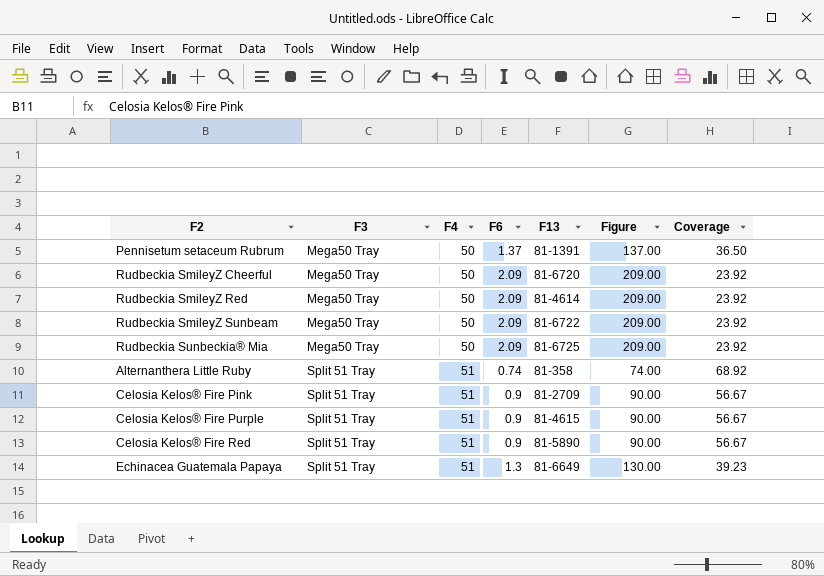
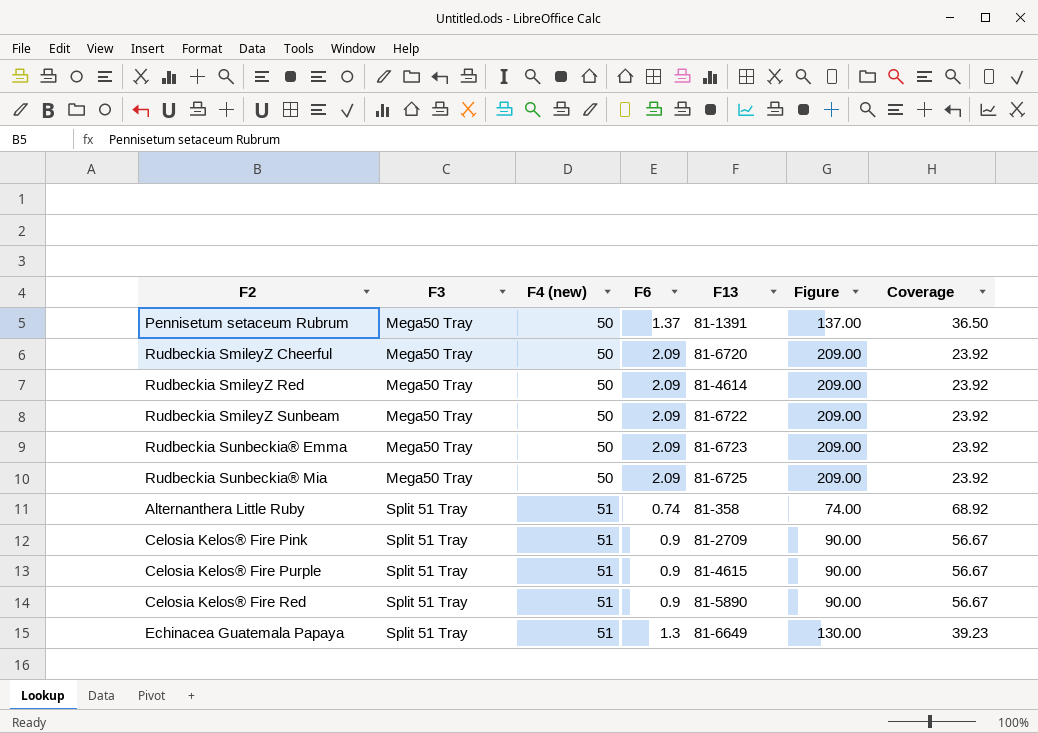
column name: F4 -> F4 (new)
row Rudbeckia Sunbeckia® Emma: none -> Mega50 Tray | 50 | 2.09 | 81-6723 | 209.00 | 23.92

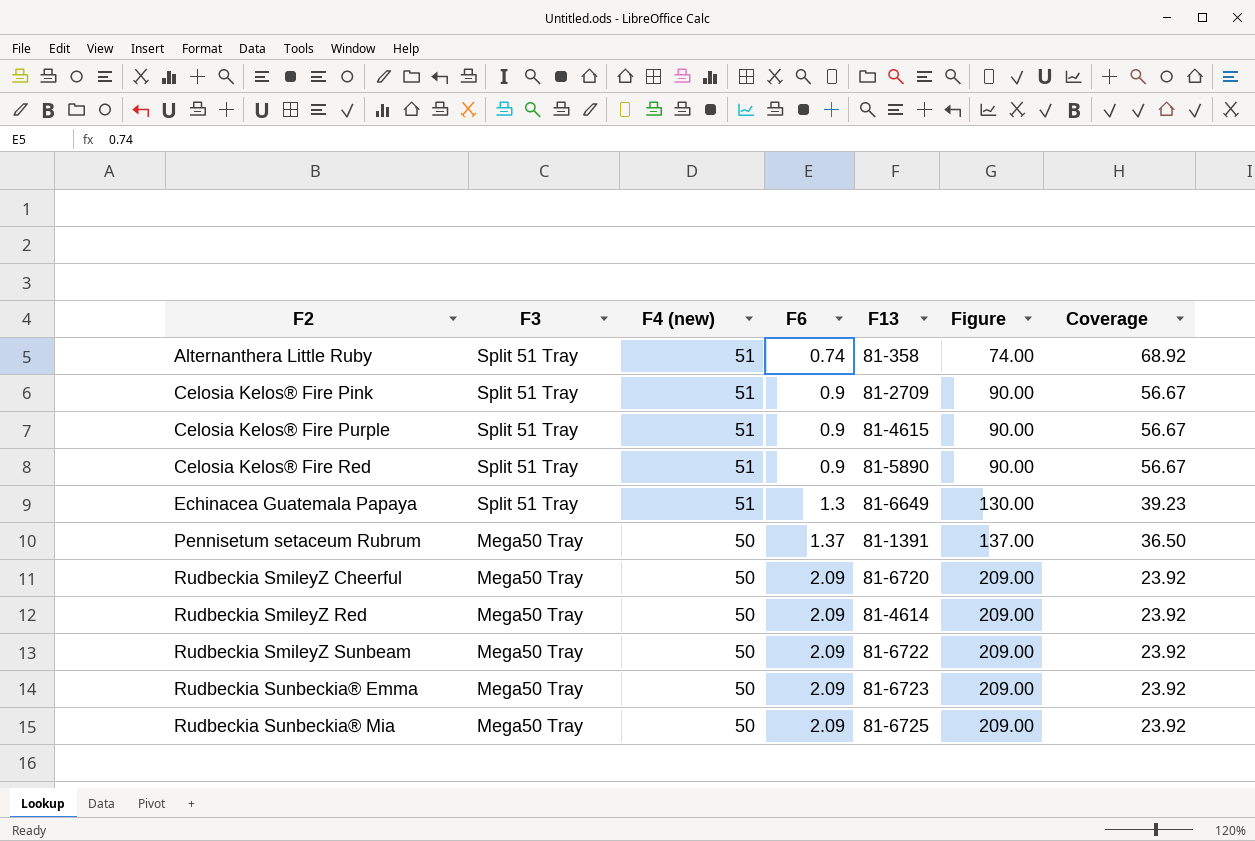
row order: F3 ascending -> F2 ascending

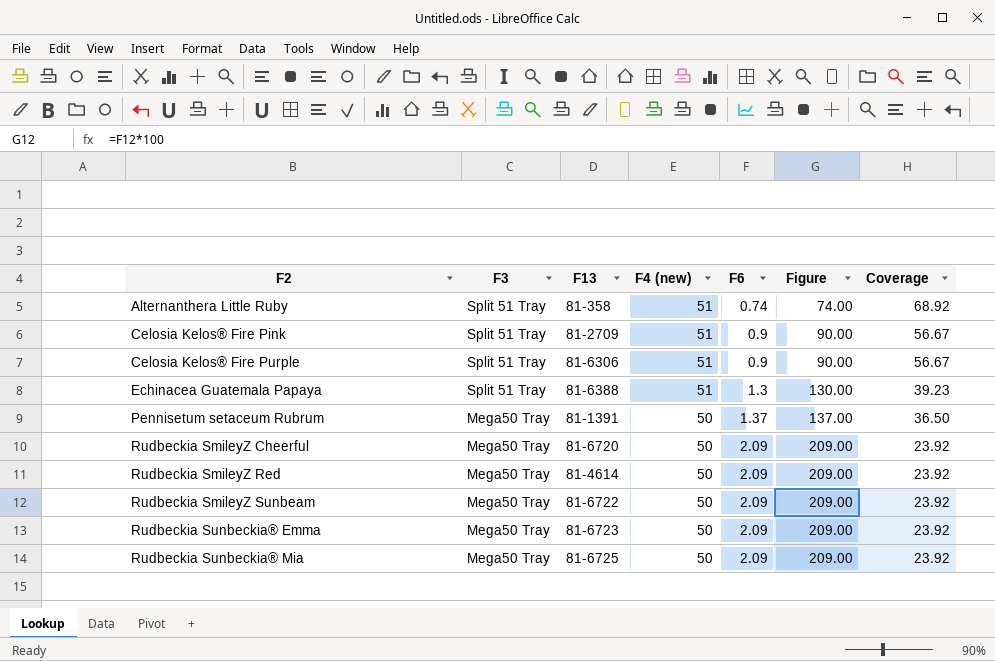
column F13 | position: 5 -> 3
row Celosia Kelos® Fire Red: Split 51 Tray | 51 | 0.9 | 81-5890 | 90.00 | 56.67 -> none
Celosia Kelos® Fire Purple | F13: 81-4615 -> 81-6306
Echinacea Guatemala Papaya | F13: 81-6649 -> 81-6388

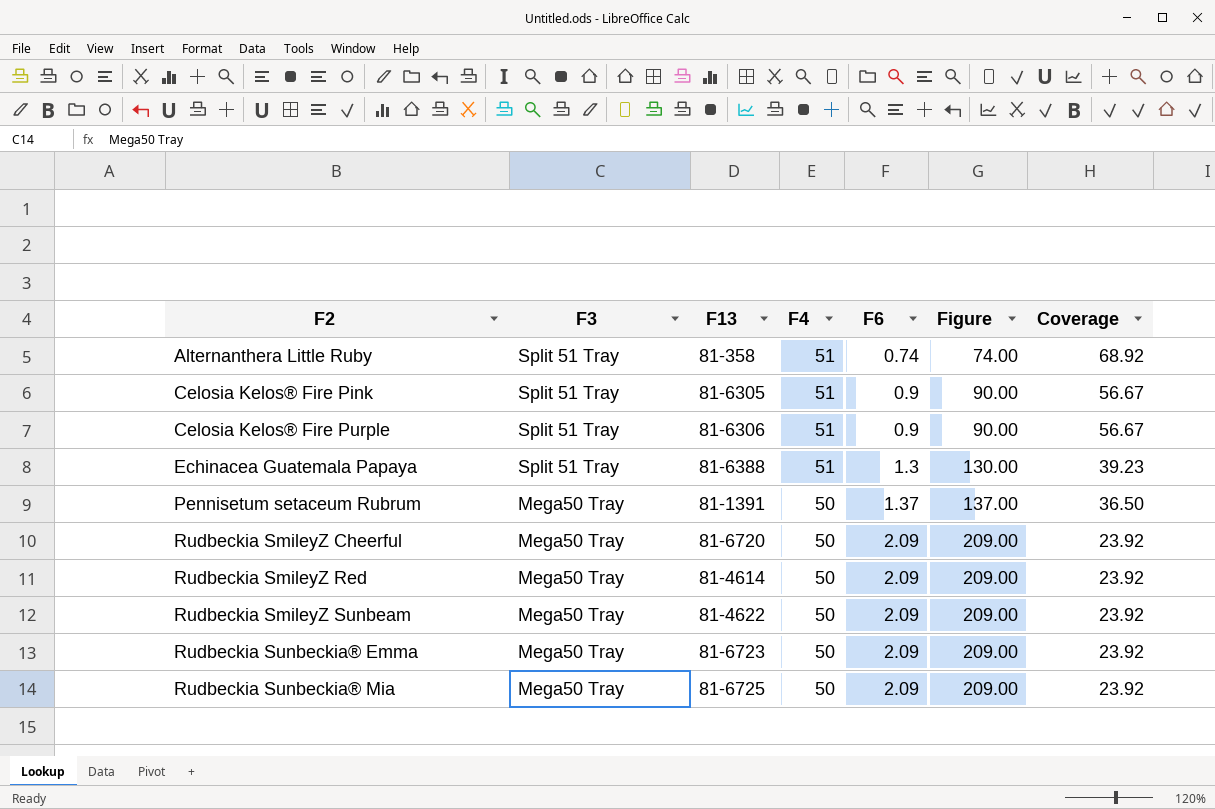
column name: F4 (new) -> F4
Celosia Kelos® Fire Pink | F13: 81-2709 -> 81-6305
Rudbeckia SmileyZ Sunbeam | F13: 81-6722 -> 81-4622

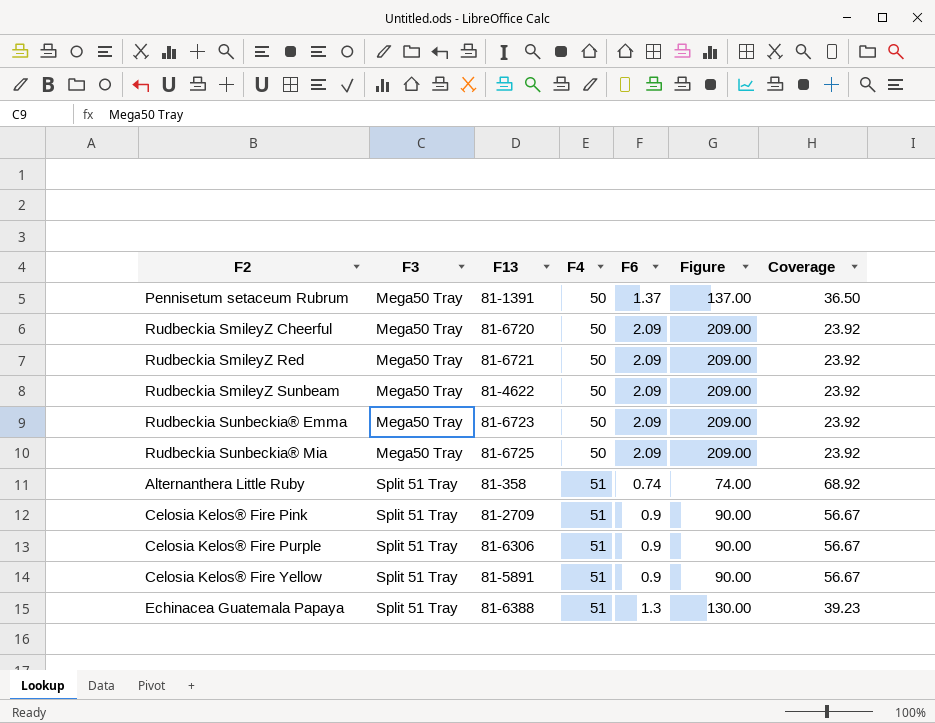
row order: F2 ascending -> F3 ascending
Rudbeckia SmileyZ Red | F13: 81-4614 -> 81-6721
Celosia Kelos® Fire Pink | F13: 81-6305 -> 81-2709
row Celosia Kelos® Fire Yellow: none -> Split 51 Tray | 81-5891 | 51 | 0.9 | 90.00 | 56.67

